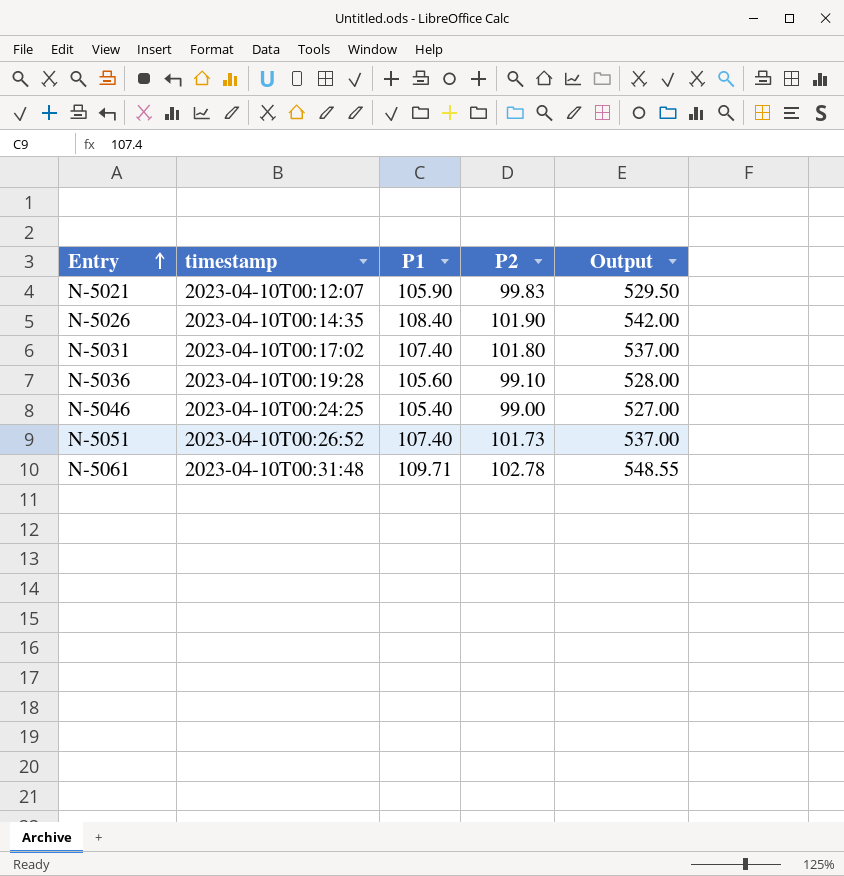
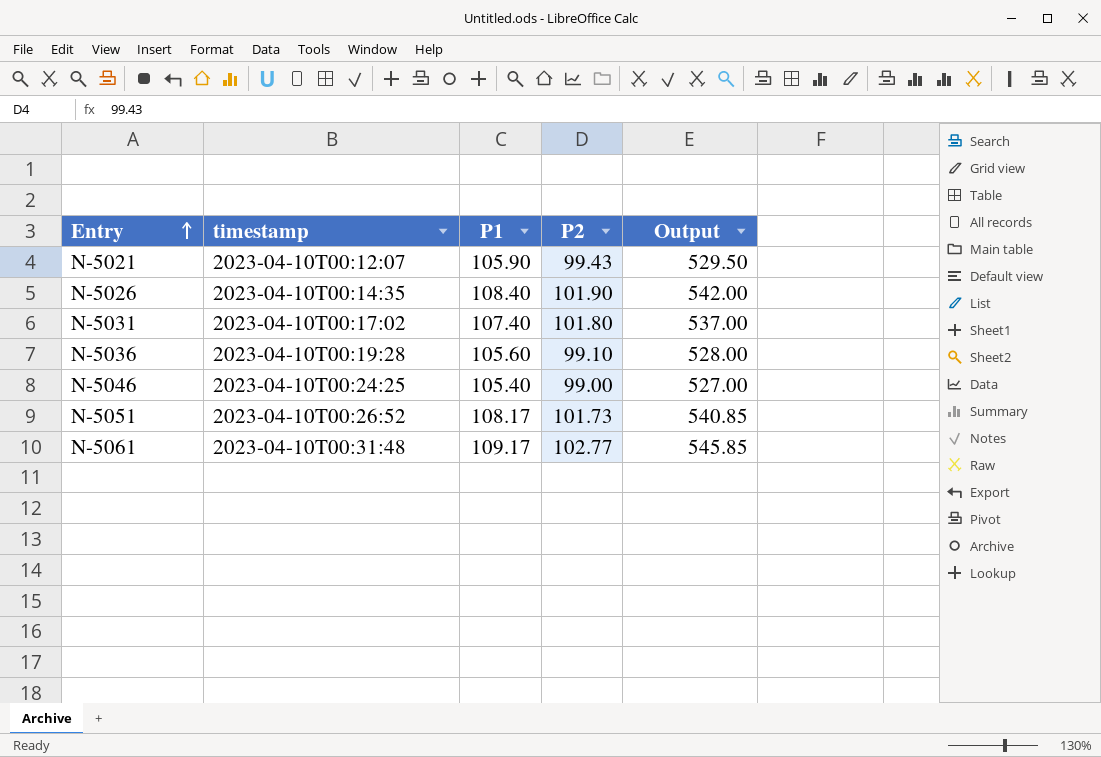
N-5021 | P2: 99.83 -> 99.43
N-5051 | P1: 107.40 -> 108.17
N-5051 | Output: 537.00 -> 540.85
N-5061 | P1: 109.71 -> 109.17
N-5061 | P2: 102.78 -> 102.77
N-5061 | Output: 548.55 -> 545.85

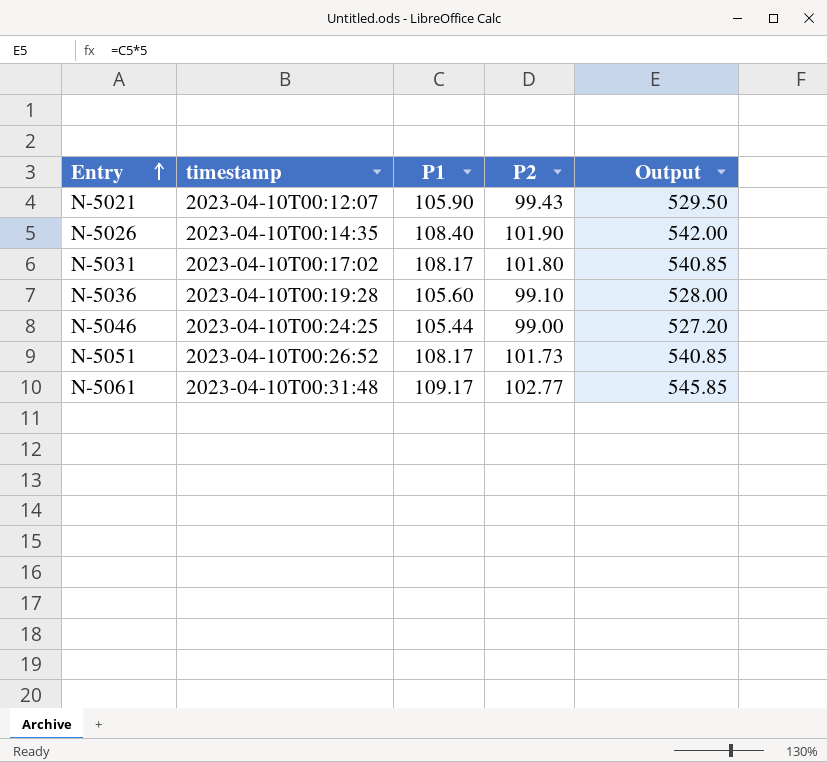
N-5031 | P1: 107.40 -> 108.17
N-5031 | Output: 537.00 -> 540.85
N-5046 | P1: 105.40 -> 105.44
N-5046 | Output: 527.00 -> 527.20

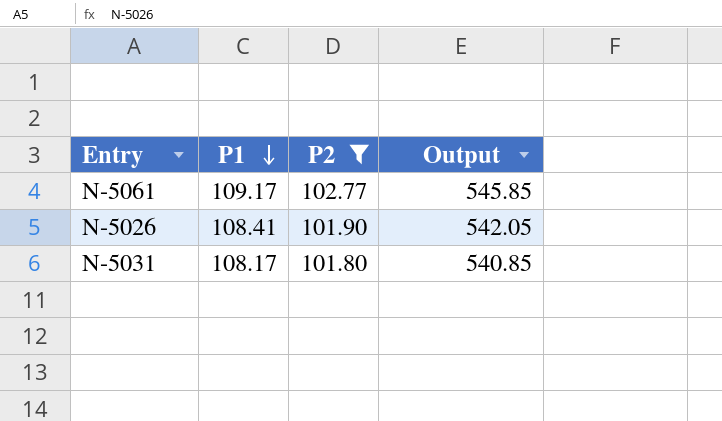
filter: none -> P2 >= 101.80
row order: Entry ascending -> P1 descending
column timestamp | position: 2 -> none
N-5026 | P1: 108.40 -> 108.41
N-5026 | Output: 542.00 -> 542.05

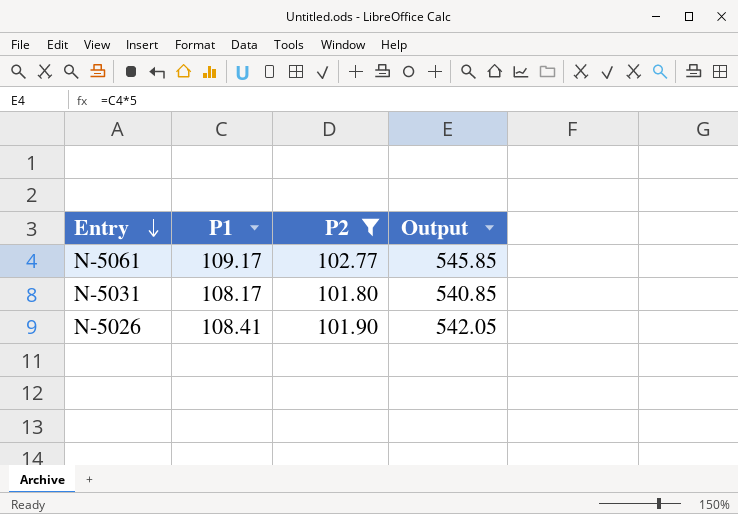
row order: P1 descending -> Entry descending

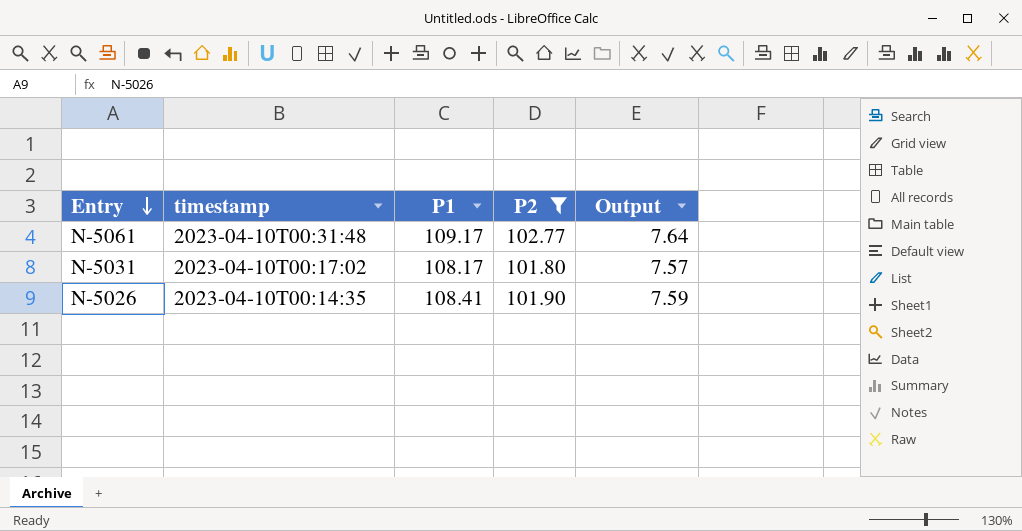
column timestamp | position: none -> 2
column Output | formula: [P1] * 5 -> [P1] * 0.07

